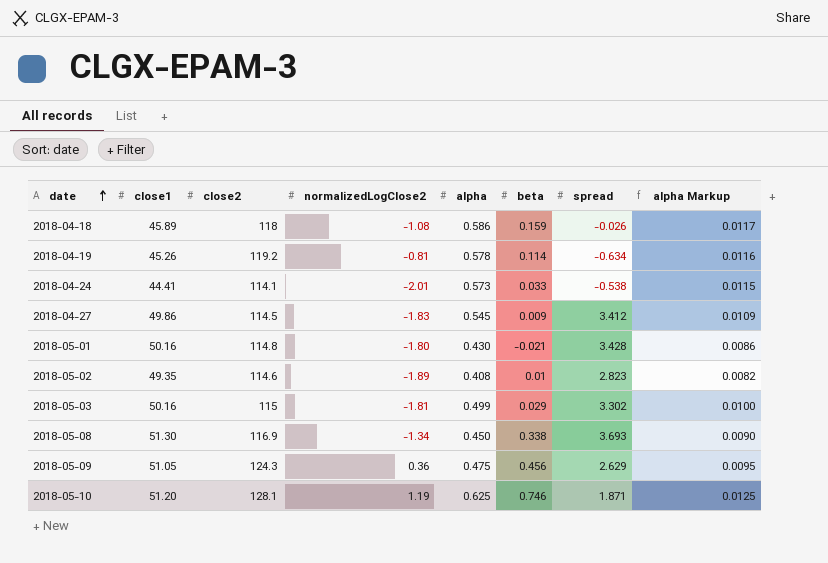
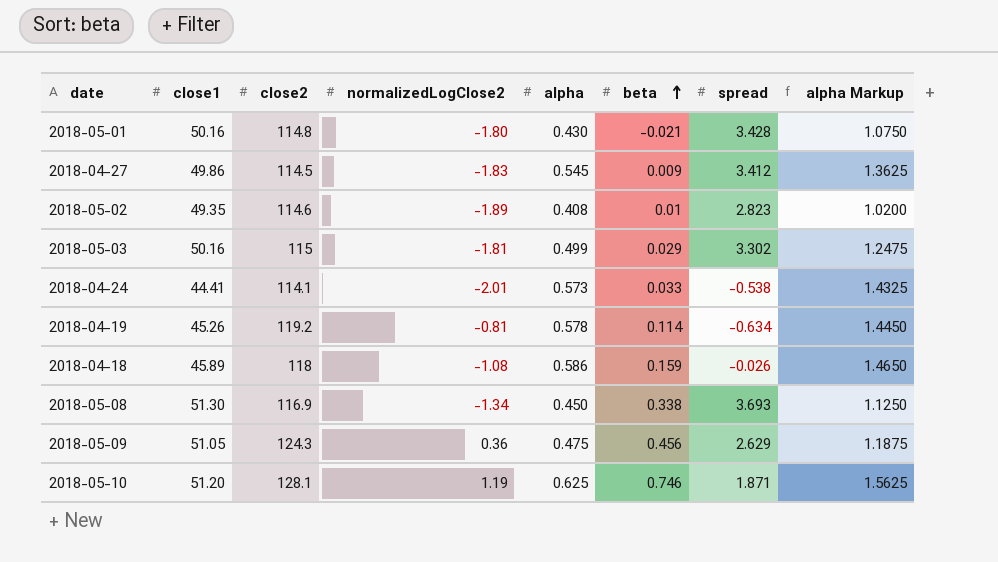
row order: date ascending -> beta ascending
column alpha Markup | formula: [alpha] * 0.02 -> [alpha] * 2.5

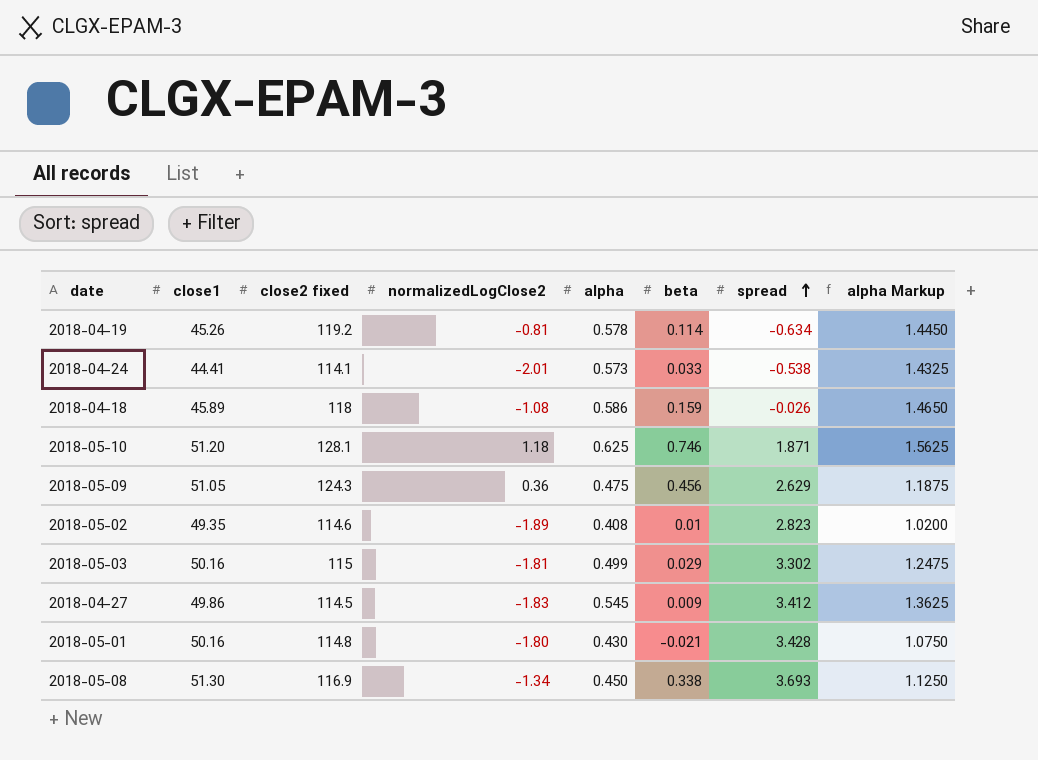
row order: beta ascending -> spread ascending
column name: close2 -> close2 fixed
2018-05-10 | normalizedLogClose2: 1.19 -> 1.18

